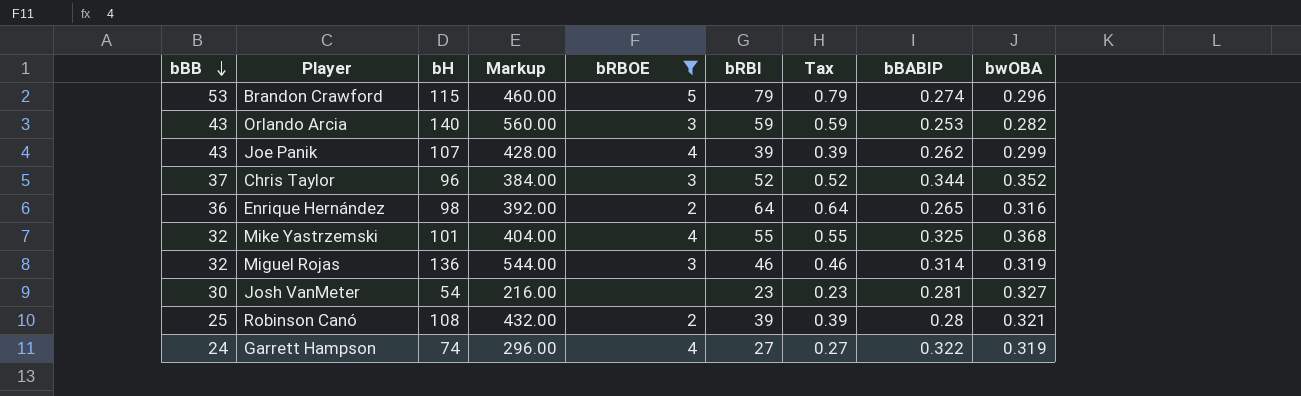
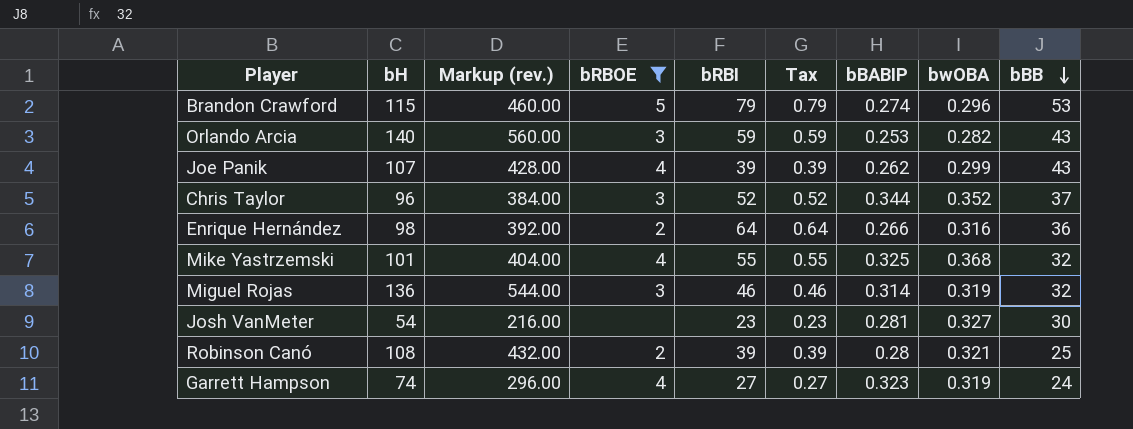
column name: Markup -> Markup (rev.)
column bBB | position: 1 -> 9
Enrique Hernández | bBABIP: 0.265 -> 0.266
Garrett Hampson | bBABIP: 0.322 -> 0.323

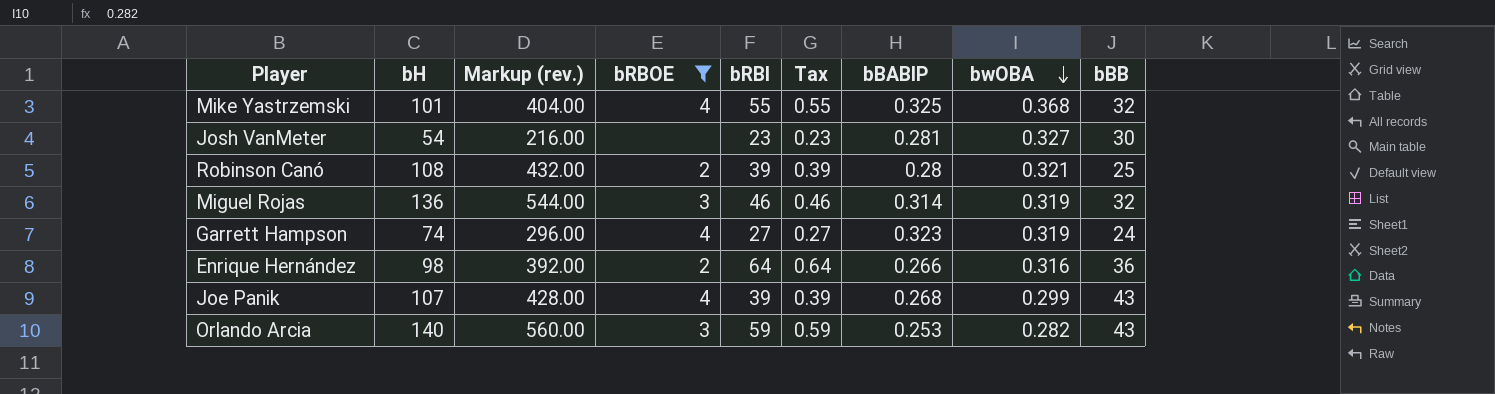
row order: bBB descending -> bwOBA descending
row Brandon Crawford: 115 | 460.00 | 5 | 79 | 0.79 | 0.274 | 0.296 | 53 -> none
row Chris Taylor: 96 | 384.00 | 3 | 52 | 0.52 | 0.344 | 0.352 | 37 -> none
Joe Panik | bBABIP: 0.262 -> 0.268

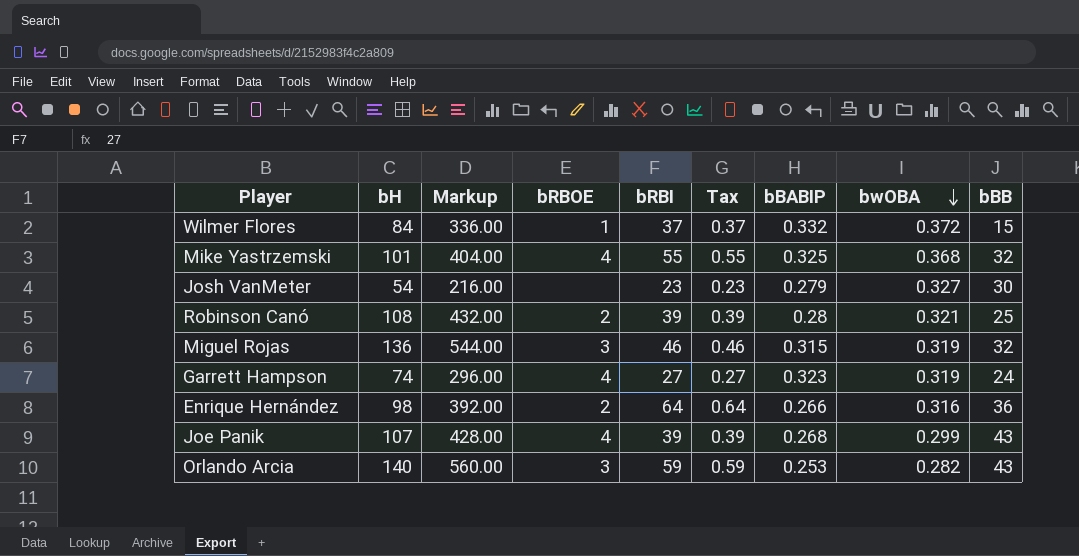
filter: bRBOE != 1 -> none
column name: Markup (rev.) -> Markup
Josh VanMeter | bBABIP: 0.281 -> 0.279
Miguel Rojas | bBABIP: 0.314 -> 0.315

